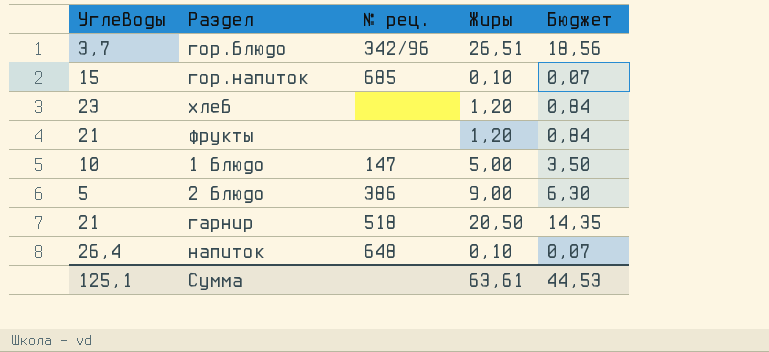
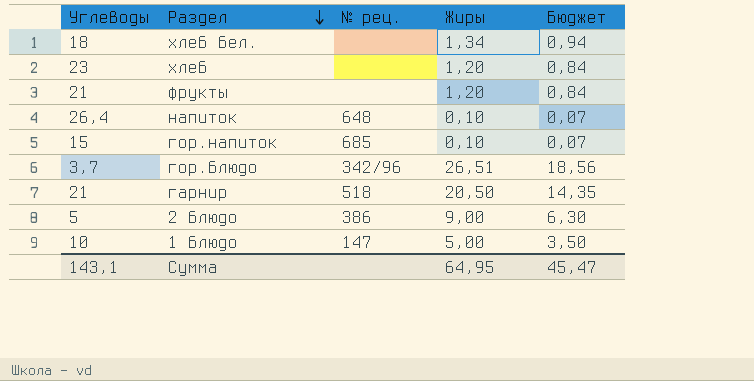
row order: none -> Раздел descending
row хлеб бел.: none -> 18 | none | 1,34 | 0,94
Сумма | Углеводы: 125,1 -> 143,1
Сумма | Жиры: 63,61 -> 64,95
Сумма | Бюджет: 44,53 -> 45,47

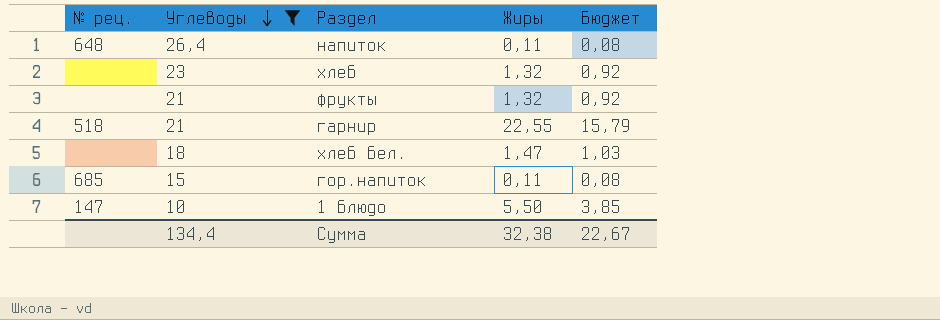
filter: none -> Углеводы >= 10
row order: Раздел descending -> Углеводы descending
column № рец. | position: 3 -> 1
напиток | Жиры: 0,10 -> 0,11
напиток | Бюджет: 0,07 -> 0,08
хлеб | Жиры: 1,20 -> 1,32
хлеб | Бюджет: 0,84 -> 0,92
фрукты | Жиры: 1,20 -> 1,32
фрукты | Бюджет: 0,84 -> 0,92
гарнир | Жиры: 20,50 -> 22,55
гарнир | Бюджет: 14,35 -> 15,79
хлеб бел. | Жиры: 1,34 -> 1,47
хлеб бел. | Бюджет: 0,94 -> 1,03
гор.напиток | Жиры: 0,10 -> 0,11
гор.напиток | Бюджет: 0,07 -> 0,08
1 блюдо | Жиры: 5,00 -> 5,50
1 блюдо | Бюджет: 3,50 -> 3,85
Сумма | Углеводы: 143,1 -> 134,4
Сумма | Жиры: 64,95 -> 32,38
Сумма | Бюджет: 45,47 -> 22,67

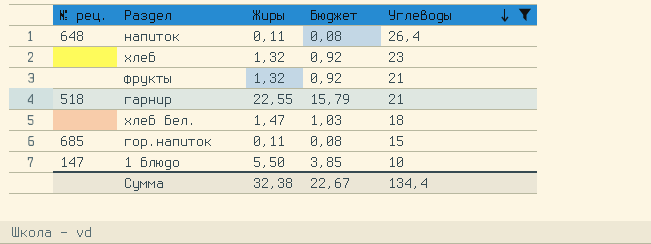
column Углеводы | position: 2 -> 5

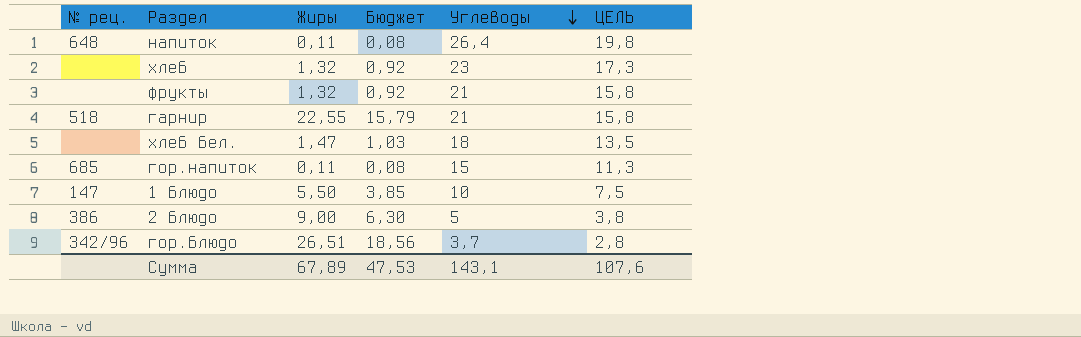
filter: Углеводы >= 10 -> none
column ЦЕЛЬ | formula: none -> [Углеводы] * 0,75
Сумма | Жиры: 32,38 -> 67,89
Сумма | Бюджет: 22,67 -> 47,53
Сумма | Углеводы: 134,4 -> 143,1

